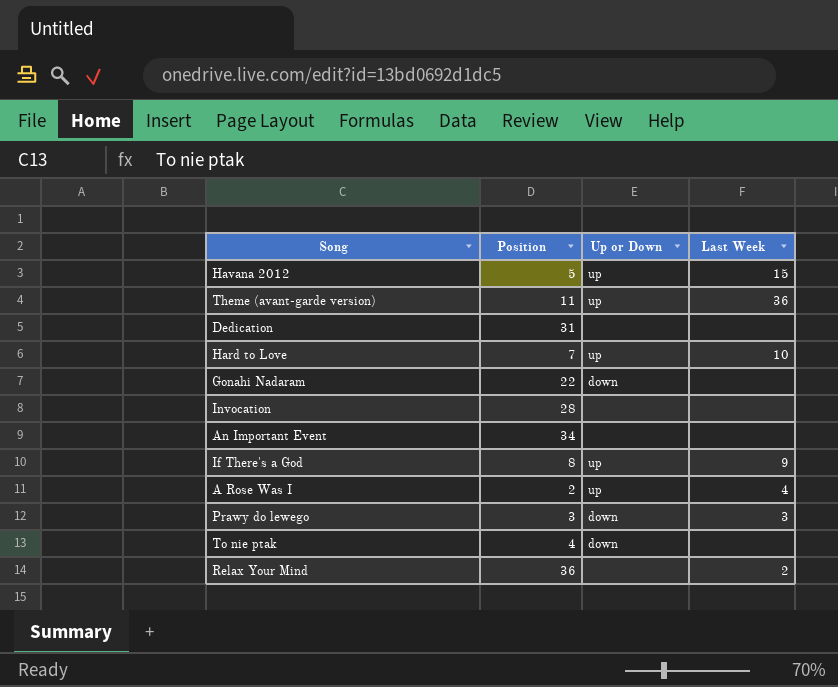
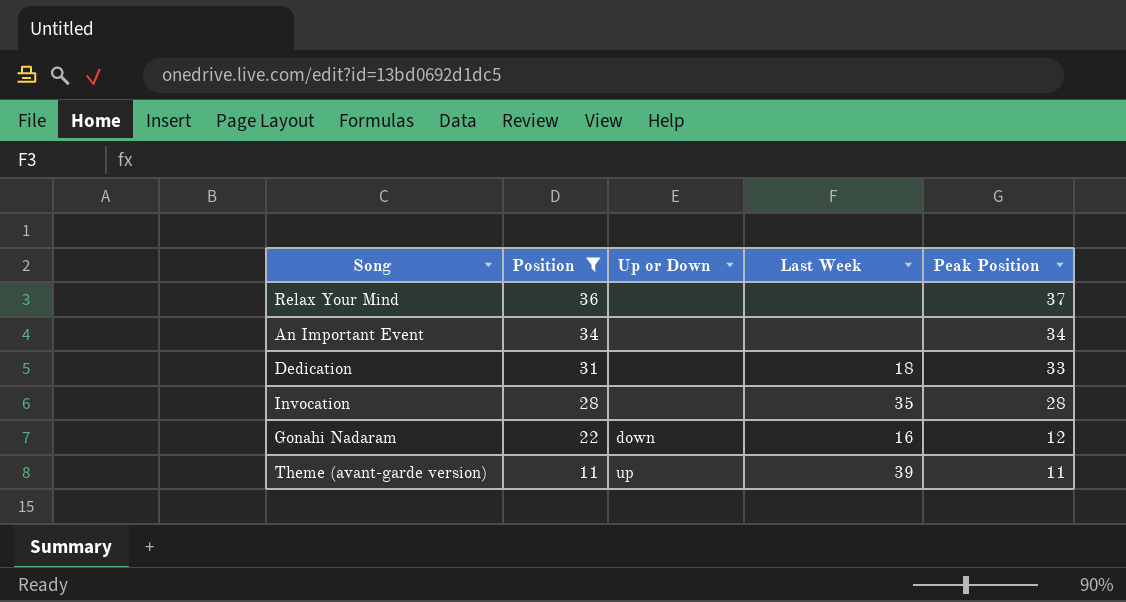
filter: none -> Position >= 11
row order: none -> Position descending
column Peak Position | position: none -> 5
Relax Your Mind | Last Week: 2 -> none
Dedication | Last Week: none -> 18
Invocation | Last Week: none -> 35
Gonahi Nadaram | Last Week: none -> 16
Theme (avant-garde version) | Last Week: 36 -> 39

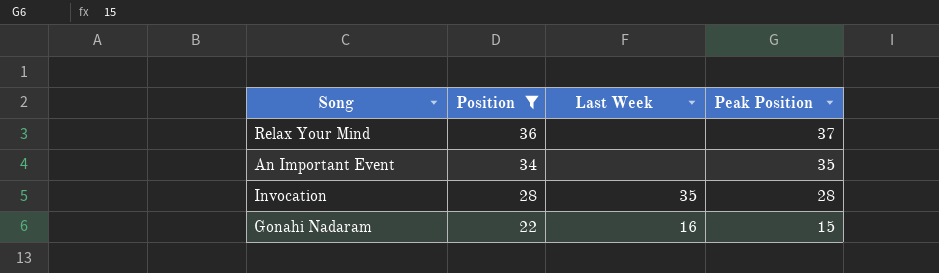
column Up or Down | position: 3 -> none
row Dedication: 31 | none | 18 | 33 -> none
row Theme (avant-garde version): 11 | up | 39 | 11 -> none
An Important Event | Peak Position: 34 -> 35
Gonahi Nadaram | Peak Position: 12 -> 15

